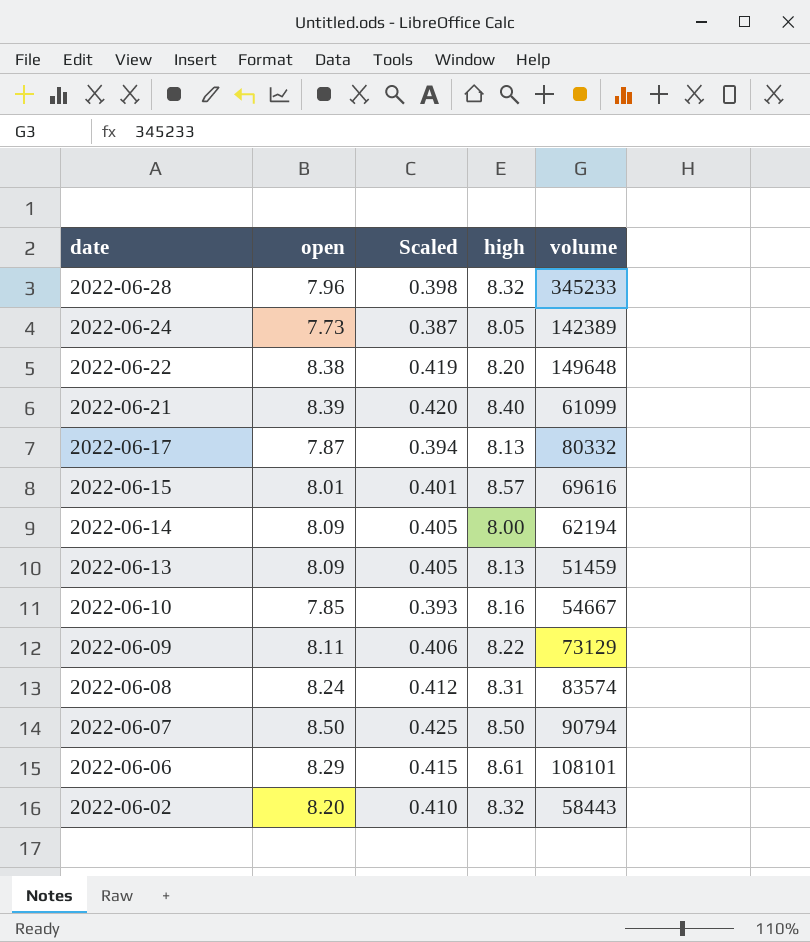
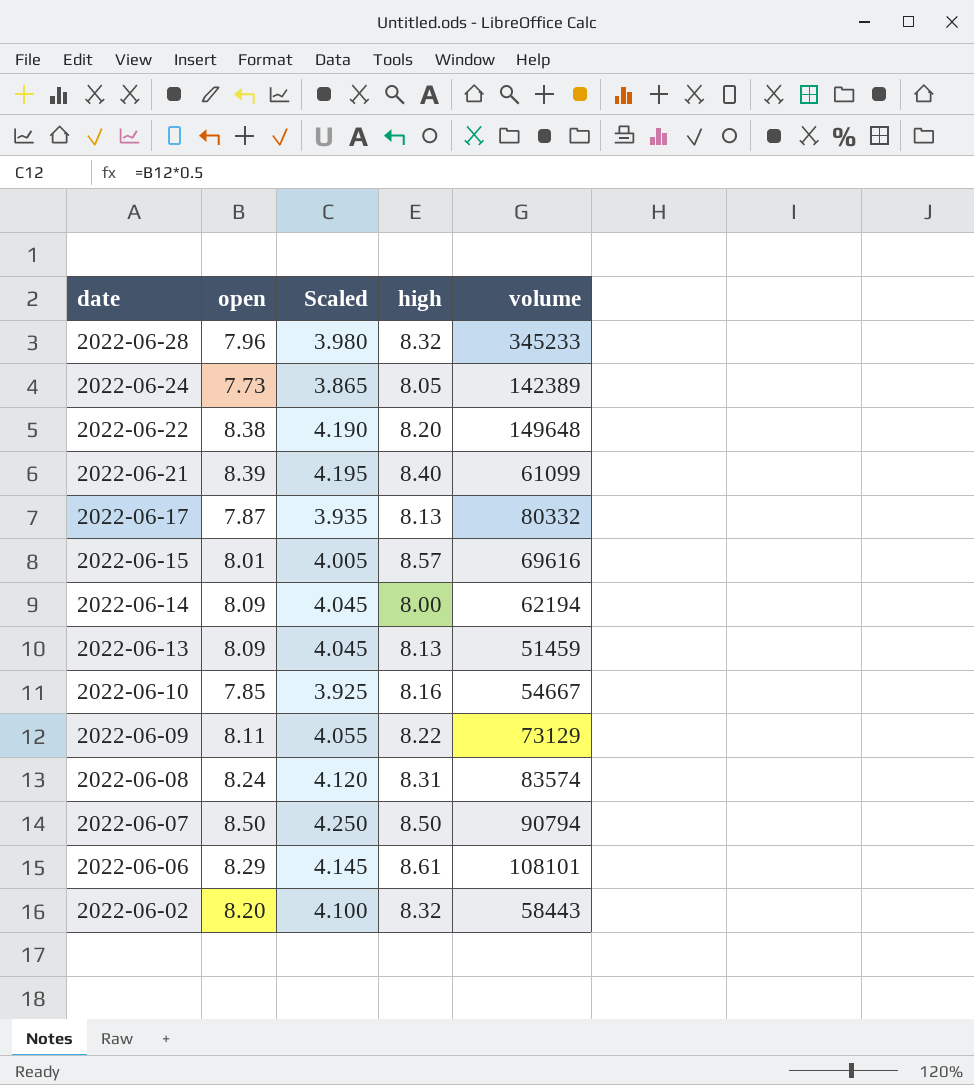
column Scaled | formula: [open] * 0.05 -> [open] * 0.5

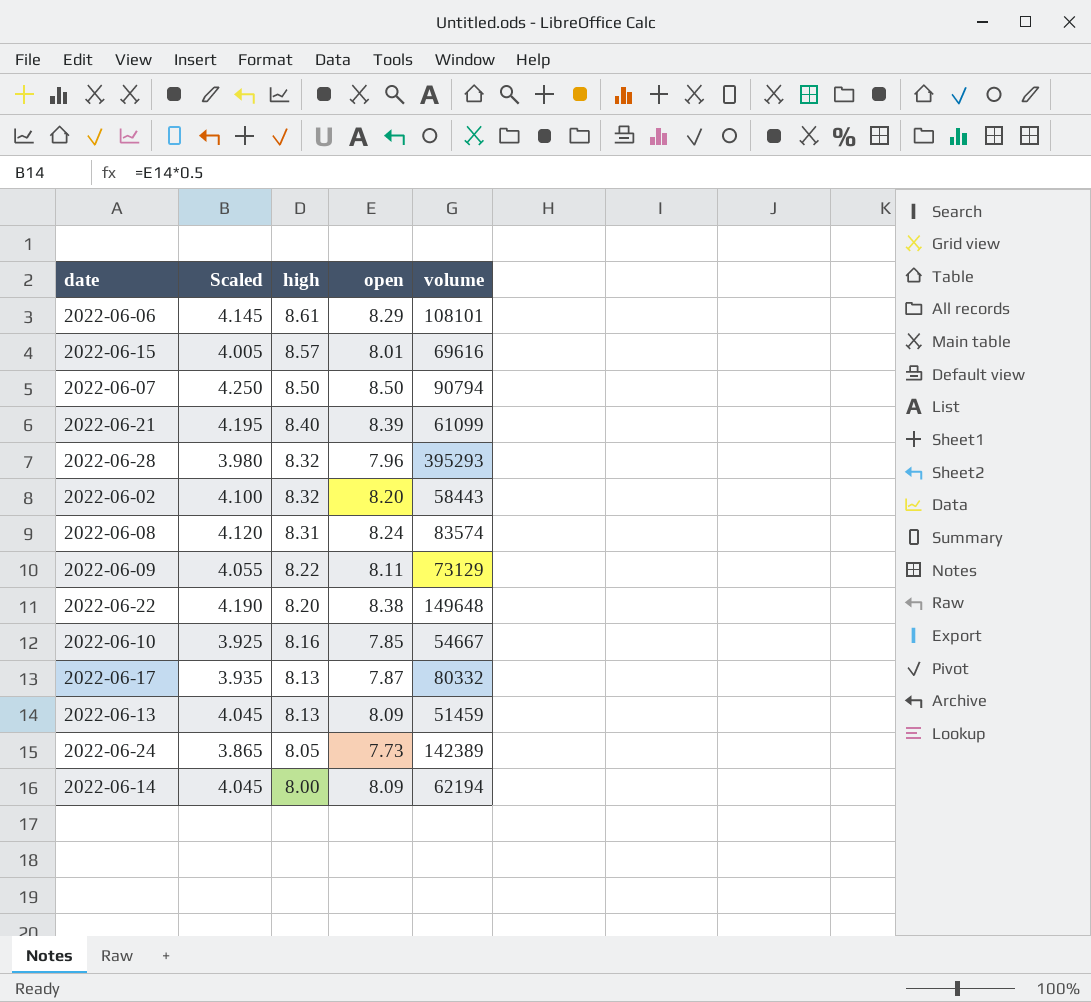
row order: date descending -> high descending
column open | position: 2 -> 4
2022-06-28 | volume: 345233 -> 395293

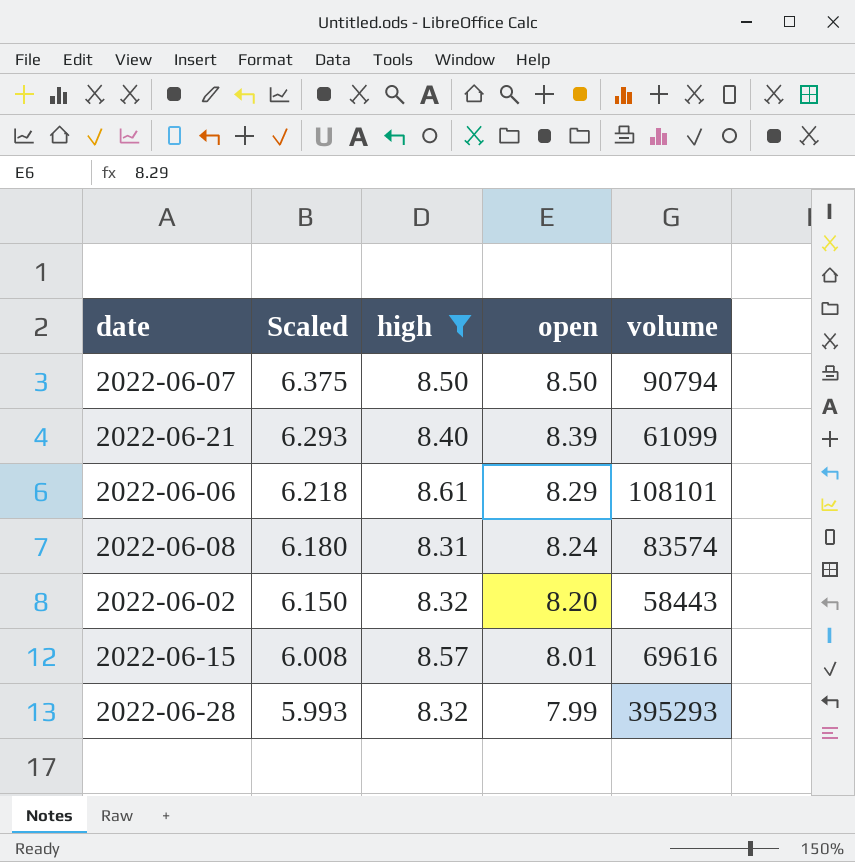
filter: none -> high >= 8.31
row order: high descending -> Scaled descending
column Scaled | formula: [open] * 0.5 -> [open] * 0.75
2022-06-28 | open: 7.96 -> 7.99

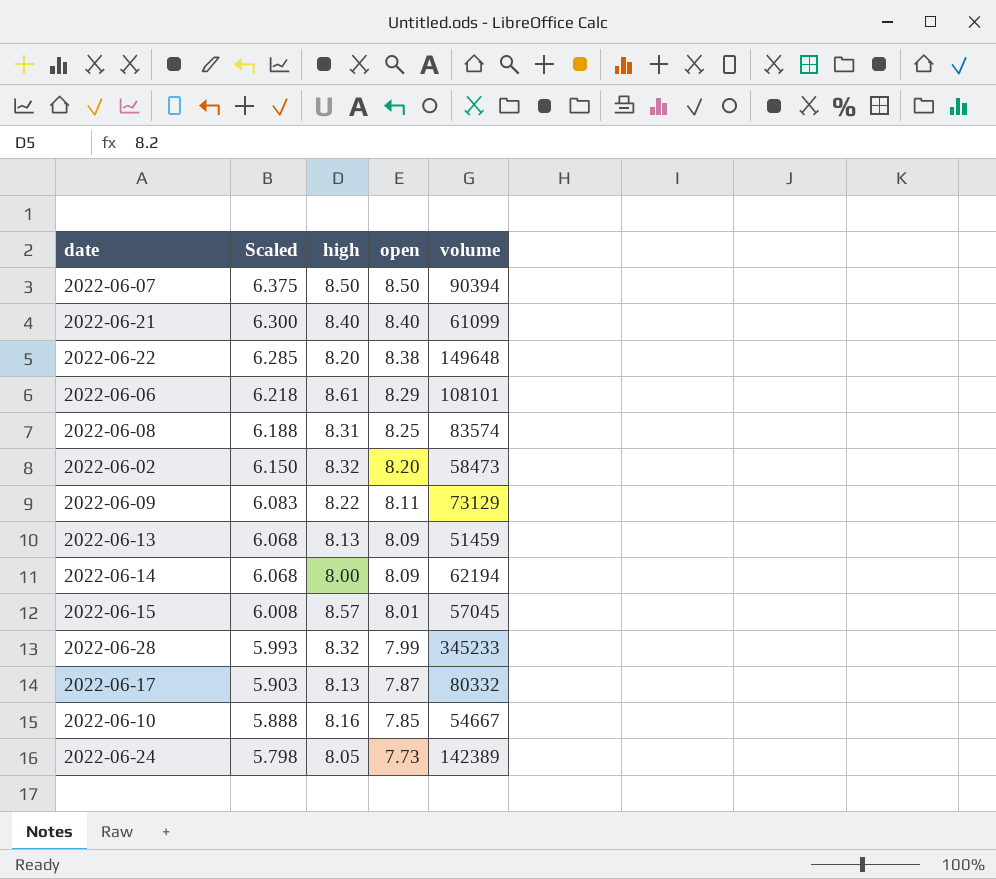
filter: high >= 8.31 -> none
2022-06-07 | volume: 90794 -> 90394
2022-06-21 | Scaled: 6.293 -> 6.300
2022-06-21 | open: 8.39 -> 8.40
2022-06-08 | Scaled: 6.180 -> 6.188
2022-06-08 | open: 8.24 -> 8.25
2022-06-02 | volume: 58443 -> 58473
2022-06-15 | volume: 69616 -> 57045
2022-06-28 | volume: 395293 -> 345233

